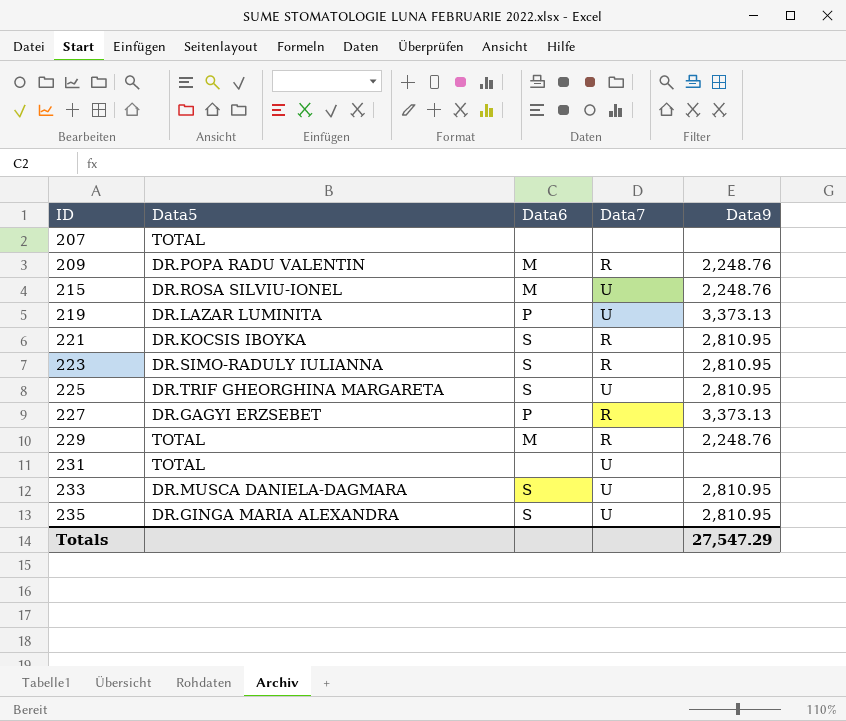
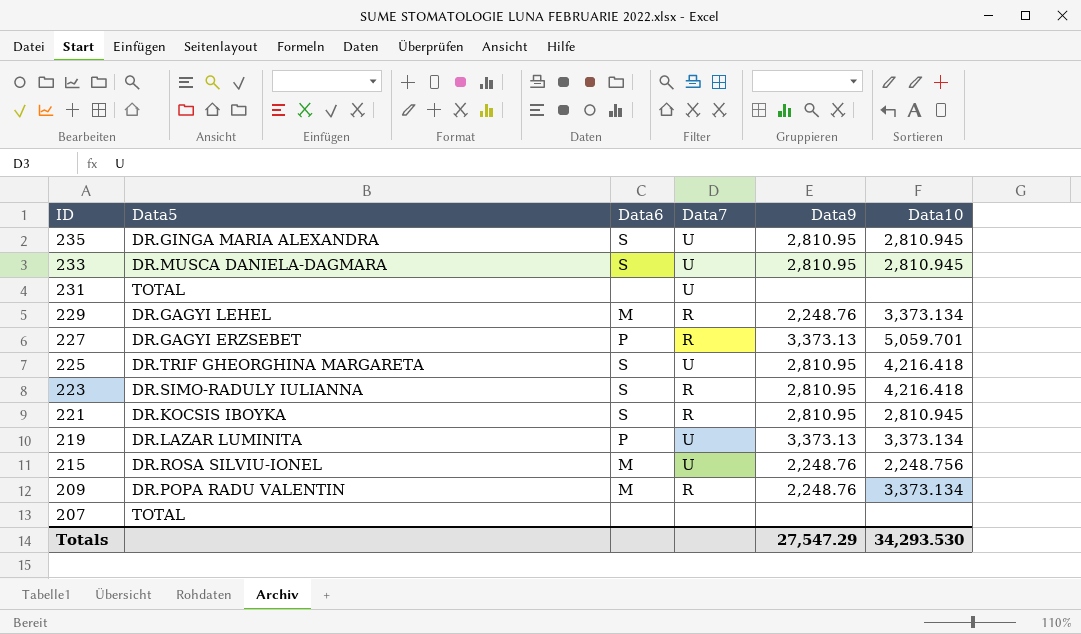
row order: ID ascending -> ID descending
column Data10 | position: none -> 6
229 | Data5: TOTAL -> DR.GAGYI LEHEL

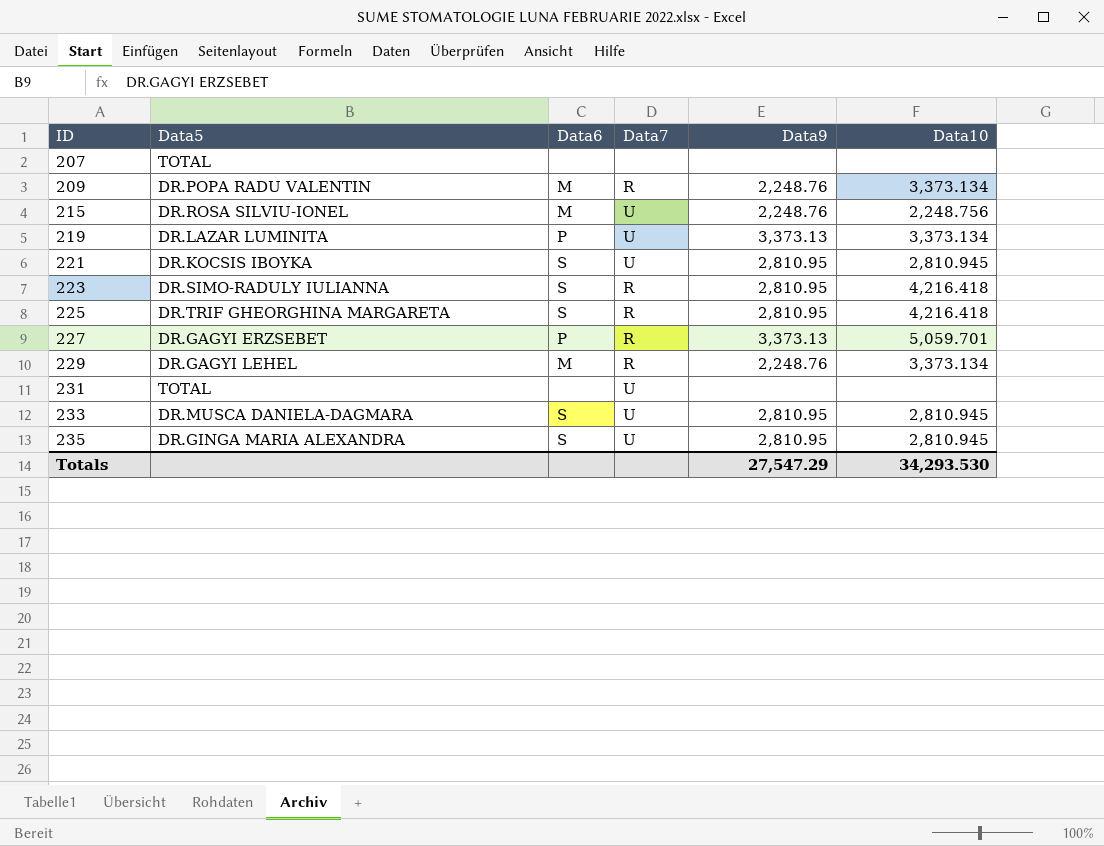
row order: ID descending -> ID ascending
221 | Data7: R -> U
225 | Data7: U -> R

